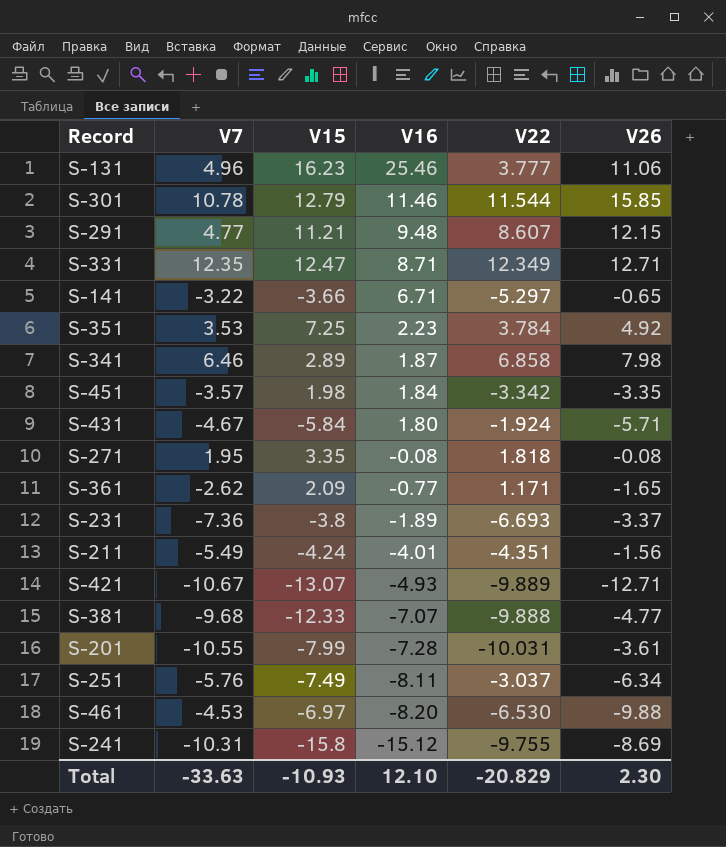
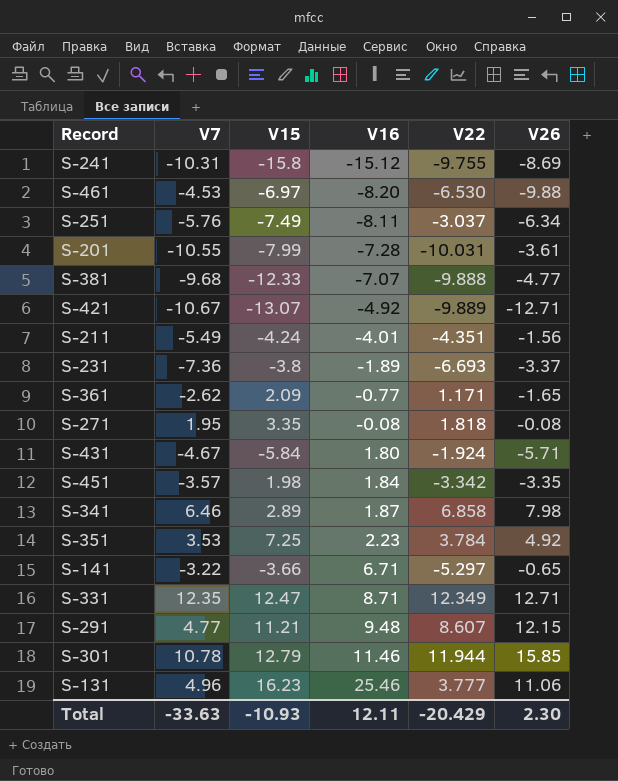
row order: V16 descending -> V16 ascending
S-421 | V16: -4.93 -> -4.92
S-301 | V22: 11.544 -> 11.944
Total | V16: 12.10 -> 12.11
Total | V22: -20.829 -> -20.429

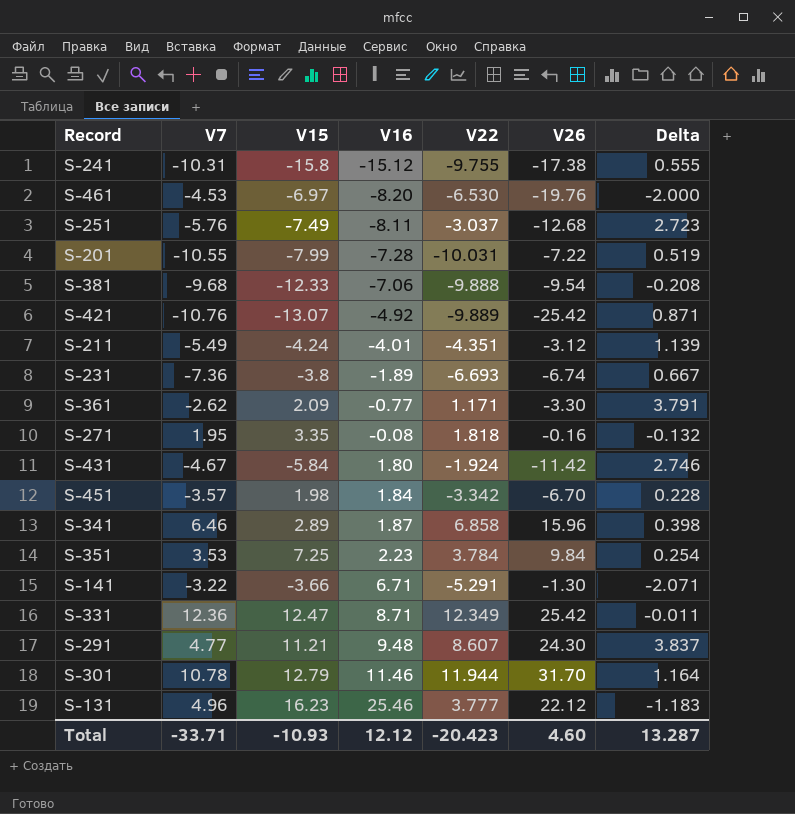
column Delta | formula: none -> [V22] - [V7]
S-241 | V26: -8.69 -> -17.38
S-461 | V26: -9.88 -> -19.76
S-251 | V26: -6.34 -> -12.68
S-201 | V26: -3.61 -> -7.22
S-381 | V16: -7.07 -> -7.06
S-381 | V26: -4.77 -> -9.54
S-421 | V7: -10.67 -> -10.76
S-421 | V26: -12.71 -> -25.42
S-211 | V26: -1.56 -> -3.12
S-231 | V26: -3.37 -> -6.74
S-361 | V26: -1.65 -> -3.30
S-271 | V26: -0.08 -> -0.16
S-431 | V26: -5.71 -> -11.42
S-451 | V26: -3.35 -> -6.70
S-341 | V26: 7.98 -> 15.96
S-351 | V26: 4.92 -> 9.84
S-141 | V22: -5.297 -> -5.291
S-141 | V26: -0.65 -> -1.30
S-331 | V7: 12.35 -> 12.36
S-331 | V26: 12.71 -> 25.42
S-291 | V26: 12.15 -> 24.30
S-301 | V26: 15.85 -> 31.70
S-131 | V26: 11.06 -> 22.12
Total | V7: -33.63 -> -33.71
Total | V16: 12.11 -> 12.12
Total | V22: -20.429 -> -20.423
Total | V26: 2.30 -> 4.60

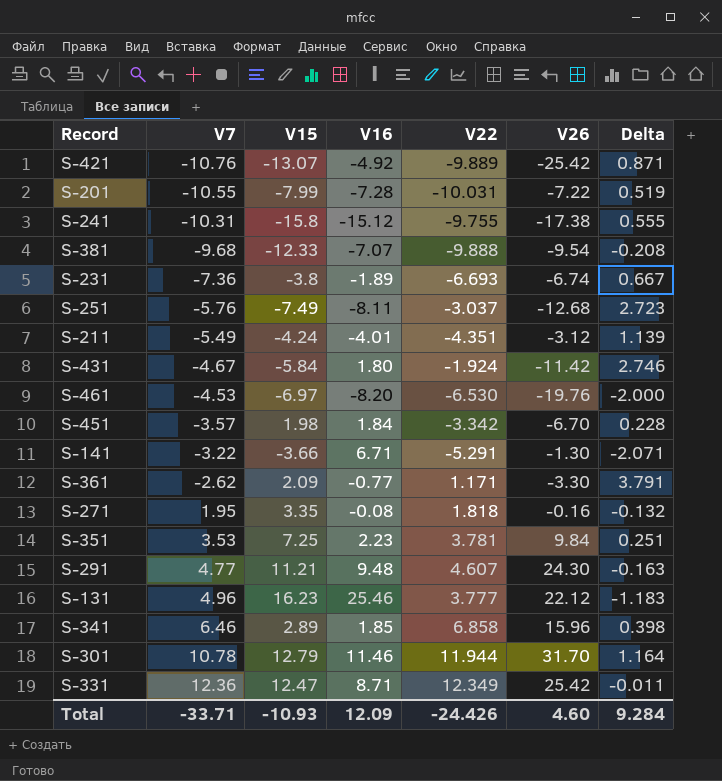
row order: V16 ascending -> V7 ascending
S-381 | V16: -7.06 -> -7.07
S-351 | V22: 3.784 -> 3.781
S-351 | Delta: 0.254 -> 0.251
S-291 | V22: 8.607 -> 4.607
S-291 | Delta: 3.837 -> -0.163
S-341 | V16: 1.87 -> 1.85
Total | V16: 12.12 -> 12.09
Total | V22: -20.423 -> -24.426
Total | Delta: 13.287 -> 9.284

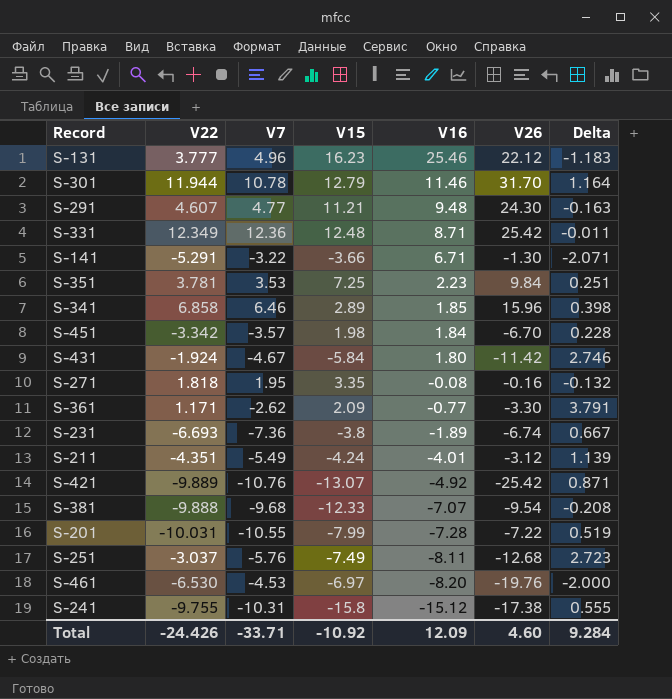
row order: V7 ascending -> V16 descending
column V22 | position: 5 -> 2
S-331 | V15: 12.47 -> 12.48
Total | V15: -10.93 -> -10.92

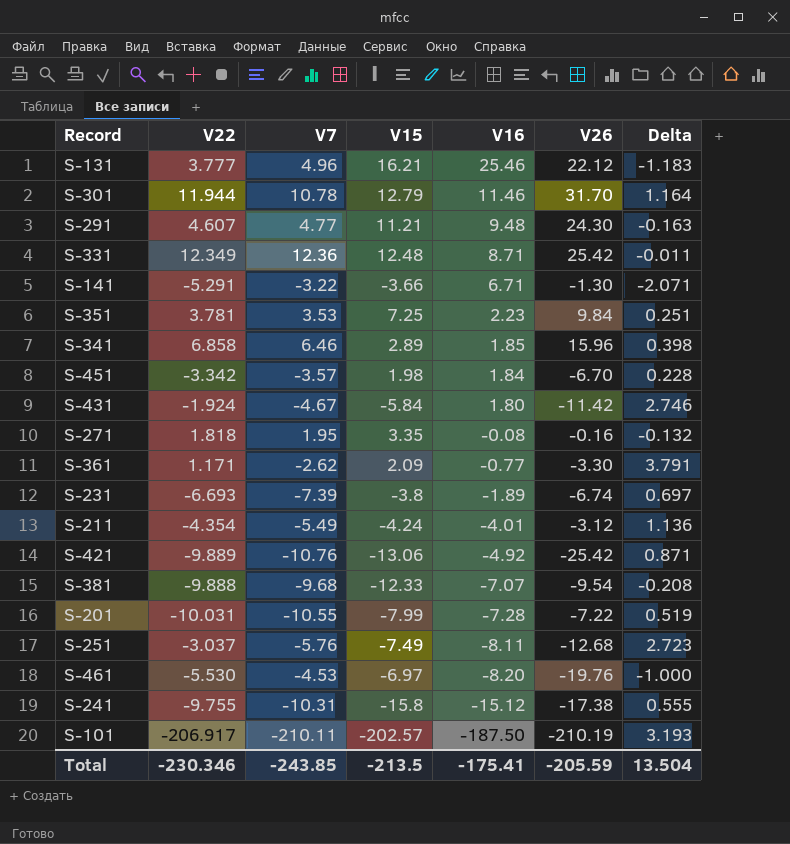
S-131 | V15: 16.23 -> 16.21
S-231 | V7: -7.36 -> -7.39
S-231 | Delta: 0.667 -> 0.697
S-211 | V22: -4.351 -> -4.354
S-211 | Delta: 1.139 -> 1.136
S-421 | V15: -13.07 -> -13.06
S-461 | V22: -6.530 -> -5.530
S-461 | Delta: -2.000 -> -1.000
row S-101: none -> -206.917 | -210.11 | -202.57 | -187.50 | -210.19 | 3.193
Total | V22: -24.426 -> -230.346
Total | V7: -33.71 -> -243.85
Total | V15: -10.92 -> -213.5
Total | V16: 12.09 -> -175.41
Total | V26: 4.60 -> -205.59
Total | Delta: 9.284 -> 13.504

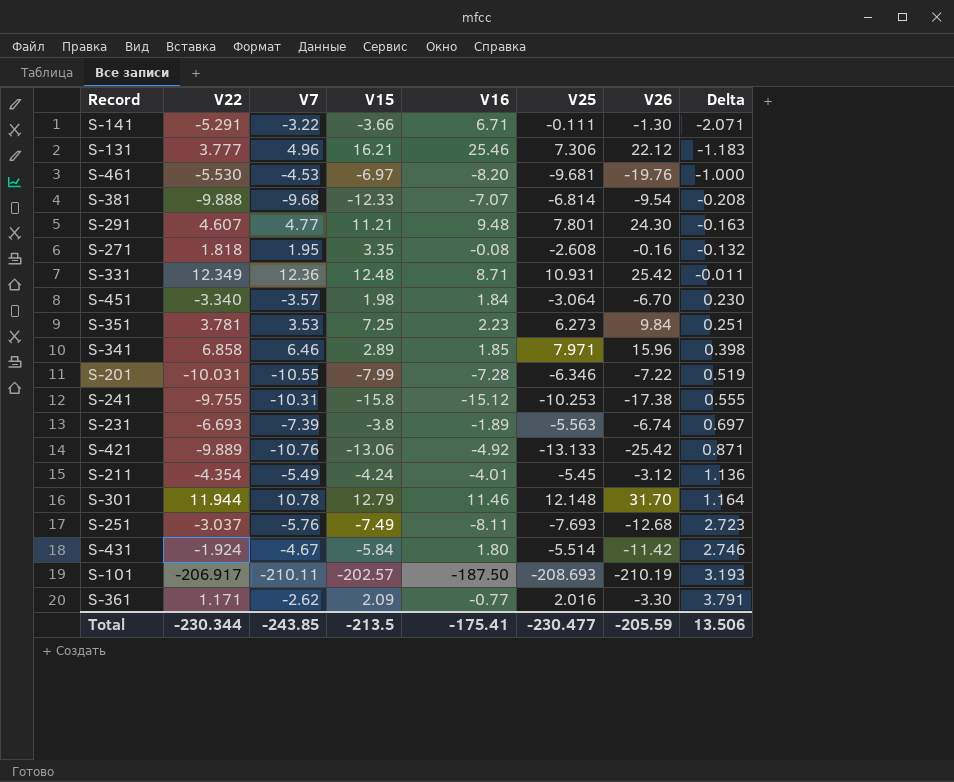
row order: V16 descending -> Delta ascending
column V25 | position: none -> 6
S-451 | V22: -3.342 -> -3.340
S-451 | Delta: 0.228 -> 0.230
Total | V22: -230.346 -> -230.344
Total | Delta: 13.504 -> 13.506

